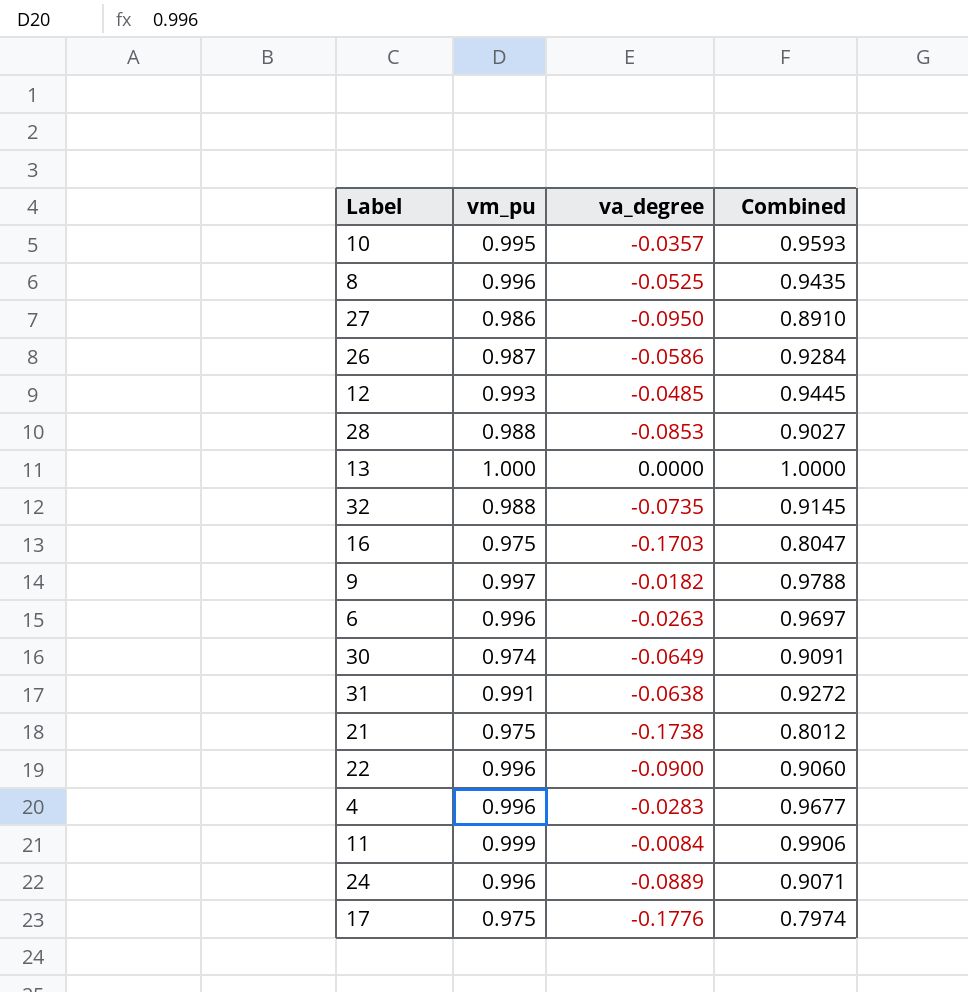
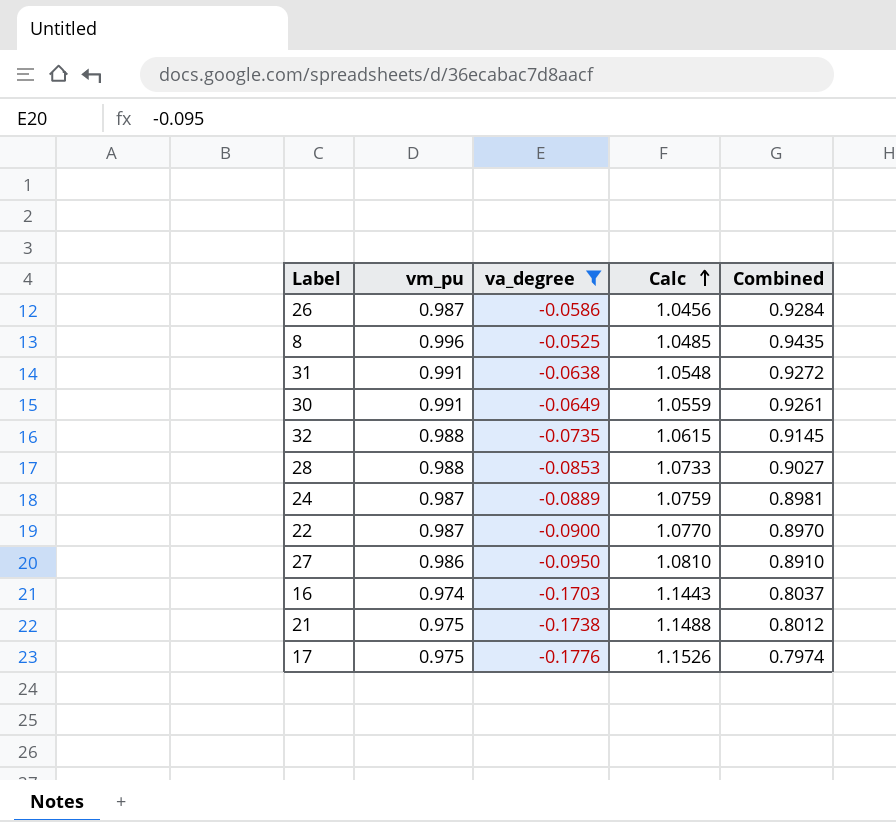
filter: none -> va_degree <= -0.0525
row order: none -> Calc ascending
column Calc | formula: none -> [vm_pu] - [va_degree]
30 | vm_pu: 0.974 -> 0.991
30 | Combined: 0.9091 -> 0.9261
24 | vm_pu: 0.996 -> 0.987
24 | Combined: 0.9071 -> 0.8981
22 | vm_pu: 0.996 -> 0.987
22 | Combined: 0.9060 -> 0.8970
16 | vm_pu: 0.975 -> 0.974
16 | Combined: 0.8047 -> 0.8037

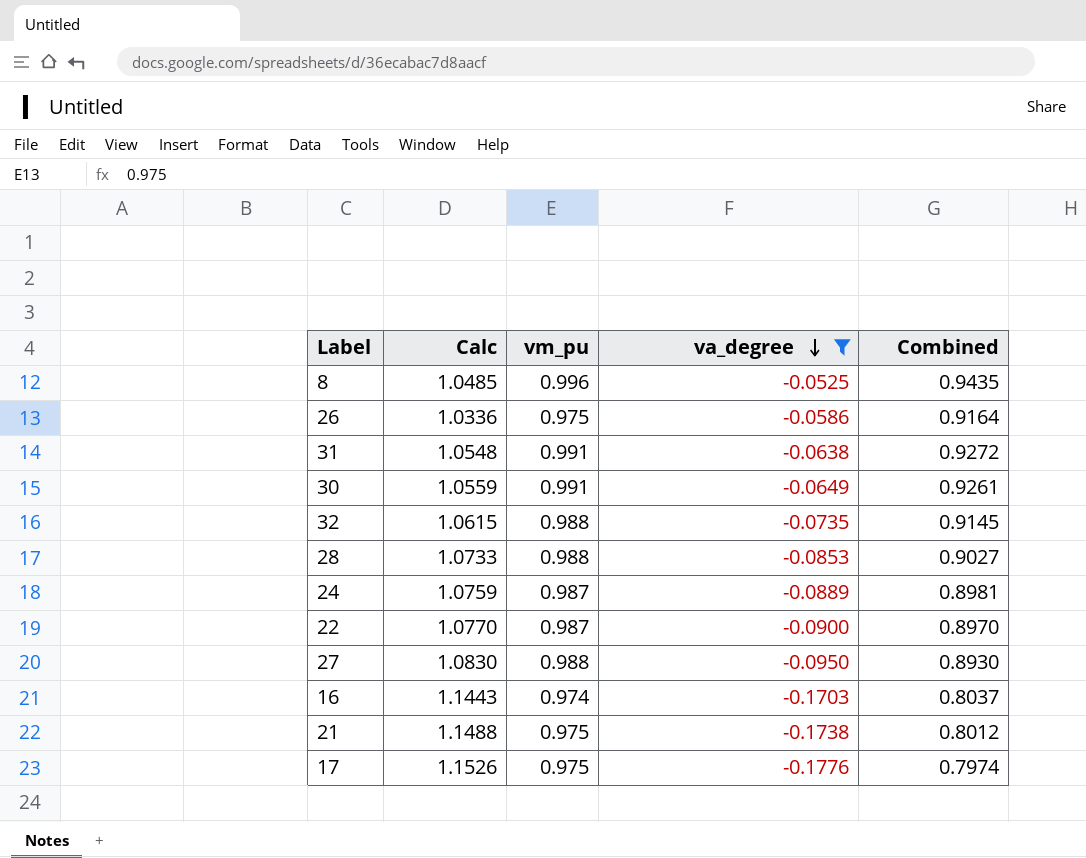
row order: Calc ascending -> va_degree descending
column Calc | position: 4 -> 2
26 | Calc: 1.0456 -> 1.0336
26 | vm_pu: 0.987 -> 0.975
26 | Combined: 0.9284 -> 0.9164
27 | Calc: 1.0810 -> 1.0830
27 | vm_pu: 0.986 -> 0.988
27 | Combined: 0.8910 -> 0.8930

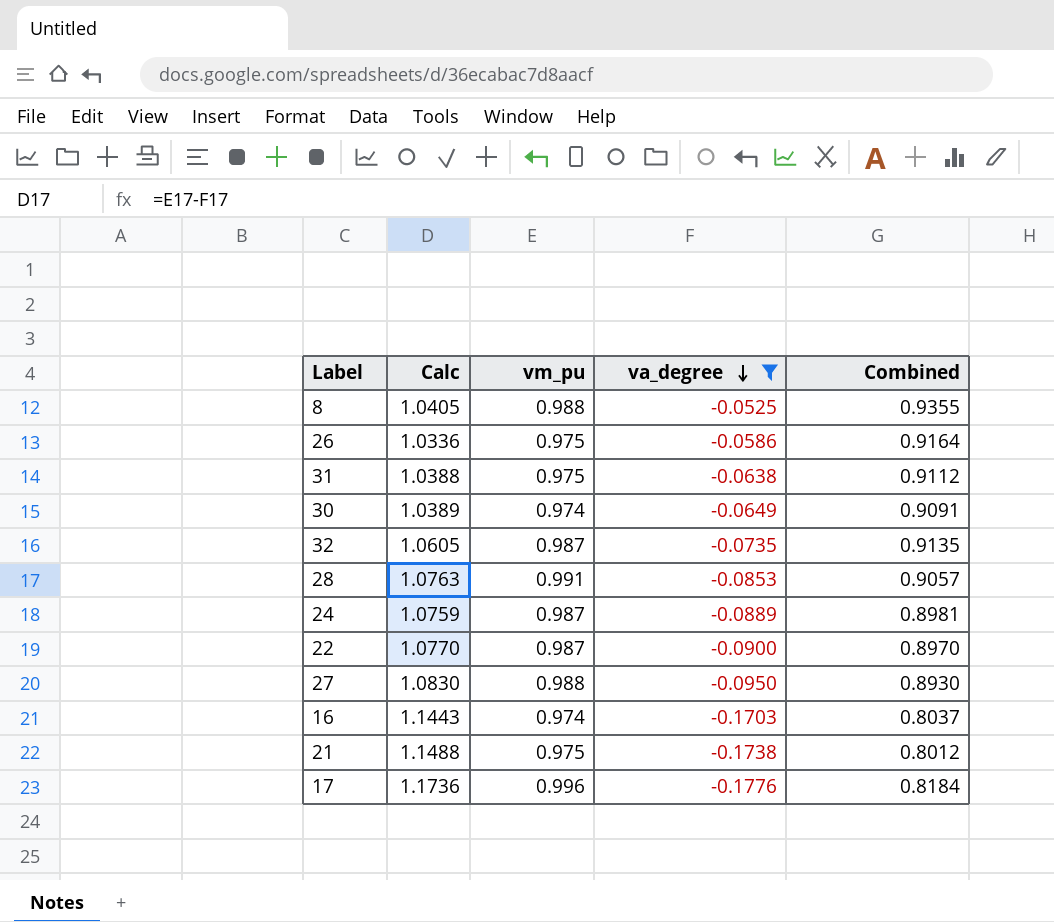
8 | Calc: 1.0485 -> 1.0405
8 | vm_pu: 0.996 -> 0.988
8 | Combined: 0.9435 -> 0.9355
31 | Calc: 1.0548 -> 1.0388
31 | vm_pu: 0.991 -> 0.975
31 | Combined: 0.9272 -> 0.9112
30 | Calc: 1.0559 -> 1.0389
30 | vm_pu: 0.991 -> 0.974
30 | Combined: 0.9261 -> 0.9091
32 | Calc: 1.0615 -> 1.0605
32 | vm_pu: 0.988 -> 0.987
32 | Combined: 0.9145 -> 0.9135
28 | Calc: 1.0733 -> 1.0763
28 | vm_pu: 0.988 -> 0.991
28 | Combined: 0.9027 -> 0.9057
17 | Calc: 1.1526 -> 1.1736
17 | vm_pu: 0.975 -> 0.996
17 | Combined: 0.7974 -> 0.8184

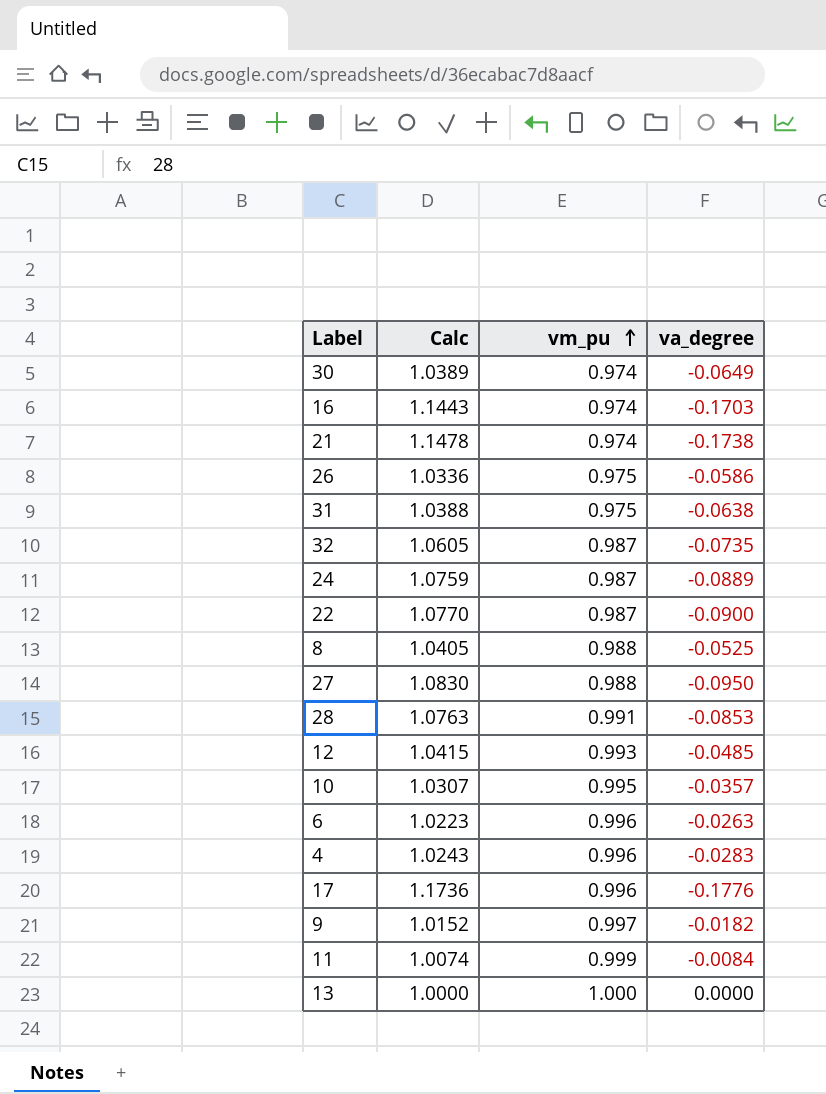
filter: va_degree <= -0.0525 -> none
row order: va_degree descending -> vm_pu ascending
column Combined | formula: [vm_pu] + [va_degree] -> none
21 | Calc: 1.1488 -> 1.1478
21 | vm_pu: 0.975 -> 0.974

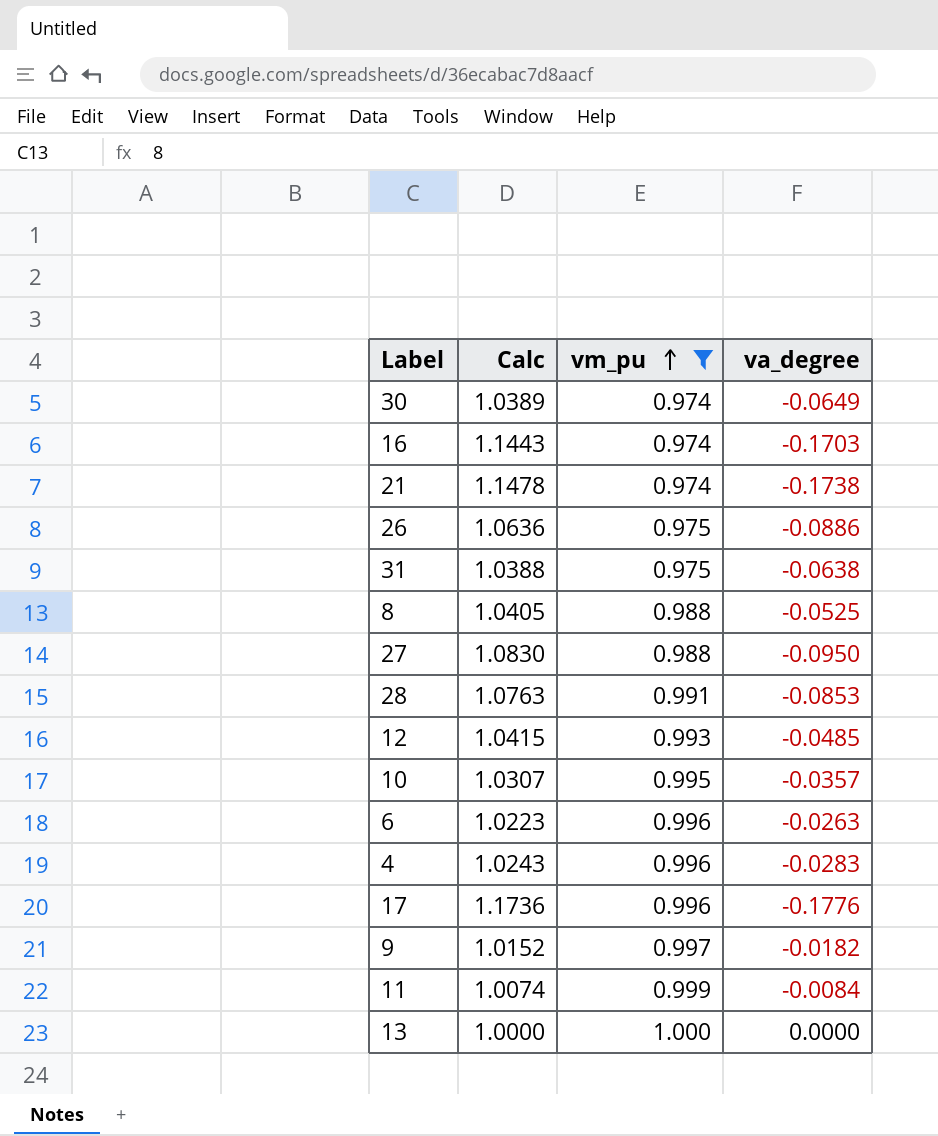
filter: none -> vm_pu != 0.987
26 | Calc: 1.0336 -> 1.0636
26 | va_degree: -0.0586 -> -0.0886

